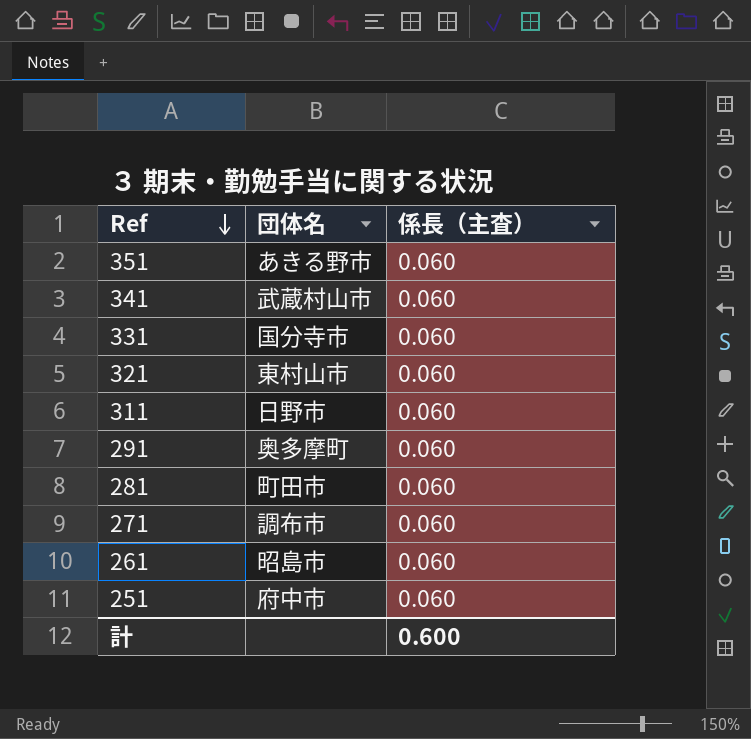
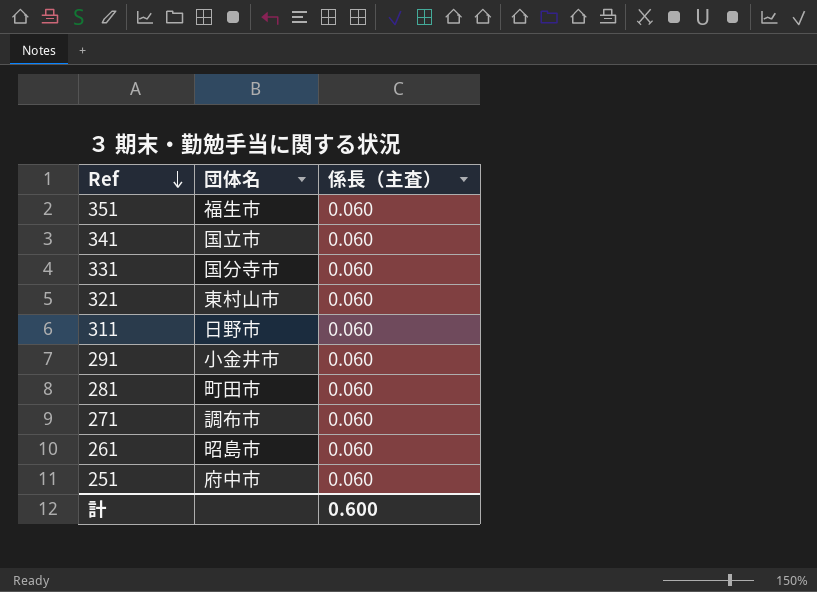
351 | 団体名: あきる野市 -> 福生市
341 | 団体名: 武蔵村山市 -> 国立市
291 | 団体名: 奥多摩町 -> 小金井市

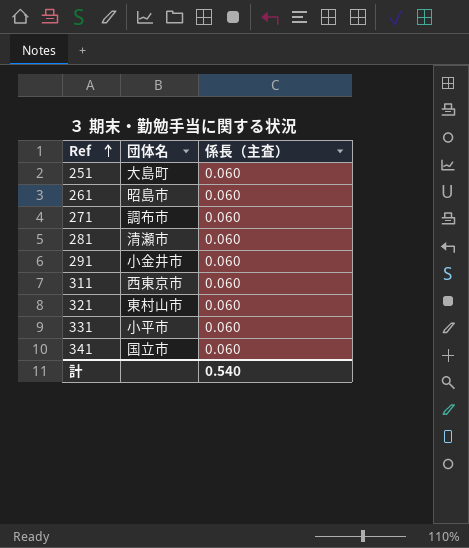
row order: Ref descending -> Ref ascending
row 351: 福生市 | 0.060 -> none
251 | 団体名: 府中市 -> 大島町
281 | 団体名: 町田市 -> 清瀬市
311 | 団体名: 日野市 -> 西東京市
331 | 団体名: 国分寺市 -> 小平市
計 | 係長（主査）: 0.600 -> 0.540

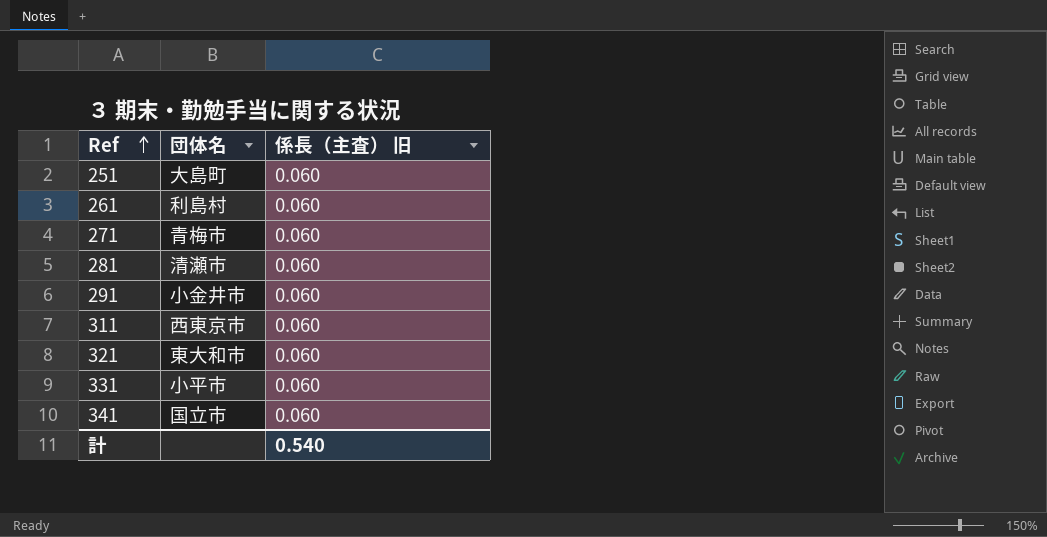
column name: 係長（主査） -> 係長（主査） 旧
261 | 団体名: 昭島市 -> 利島村
271 | 団体名: 調布市 -> 青梅市
321 | 団体名: 東村山市 -> 東大和市

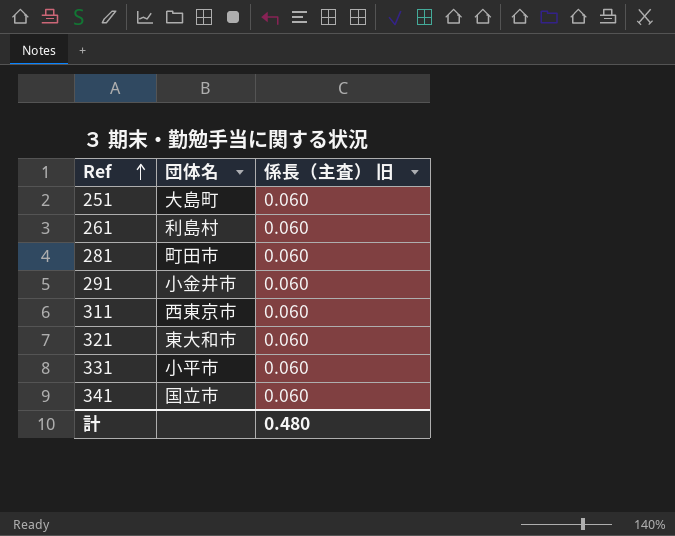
row 271: 青梅市 | 0.060 -> none
281 | 団体名: 清瀬市 -> 町田市
計 | 係長（主査） 旧: 0.540 -> 0.480

